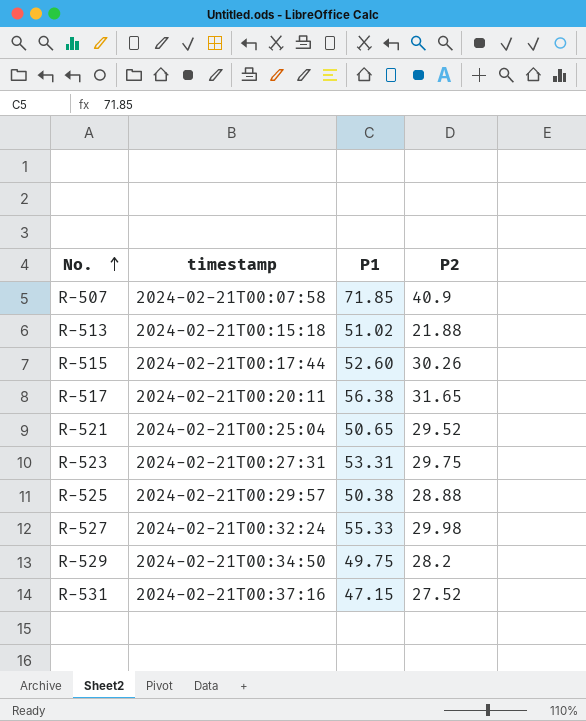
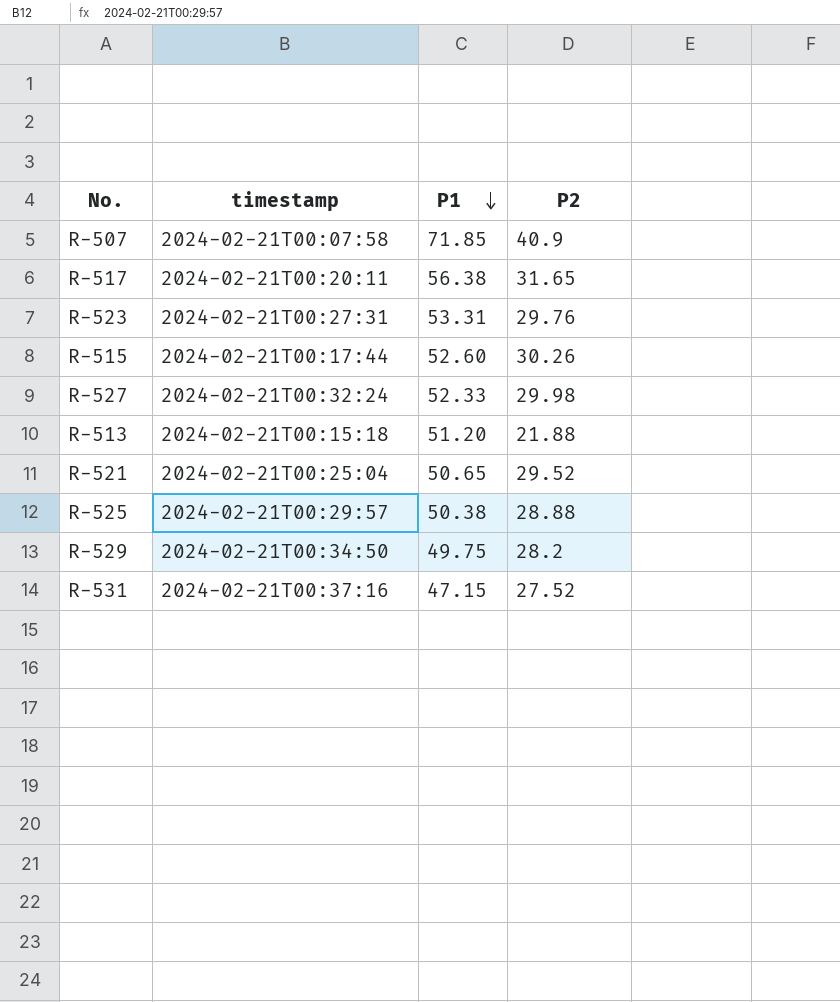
row order: No. ascending -> P1 descending
R-523 | P2: 29.75 -> 29.76
R-527 | P1: 55.33 -> 52.33
R-513 | P1: 51.02 -> 51.20

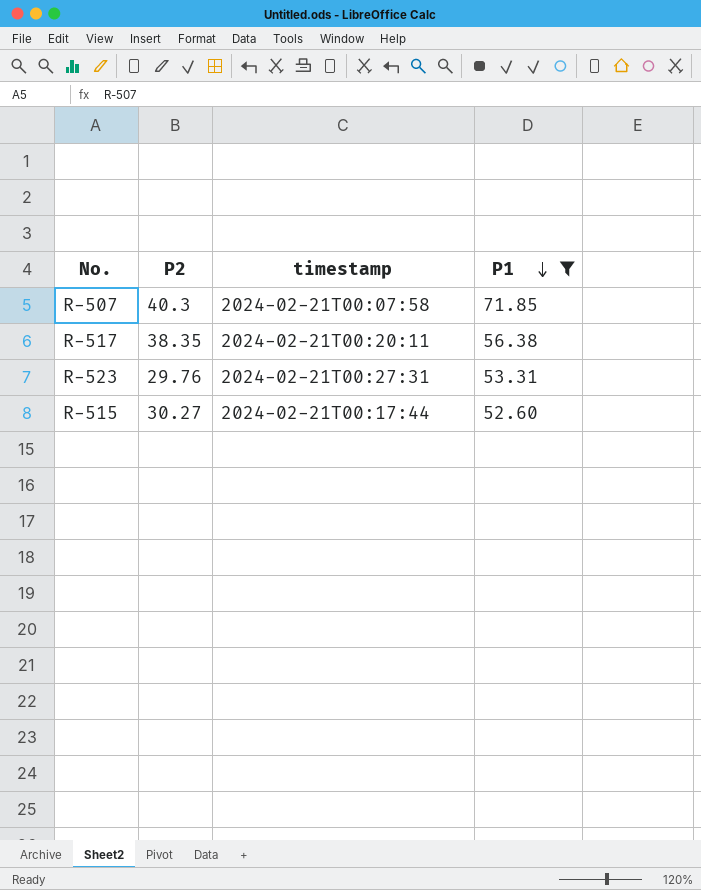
filter: none -> P1 >= 52.60
column P2 | position: 4 -> 2
R-507 | P2: 40.9 -> 40.3
R-517 | P2: 31.65 -> 38.35
R-515 | P2: 30.26 -> 30.27

